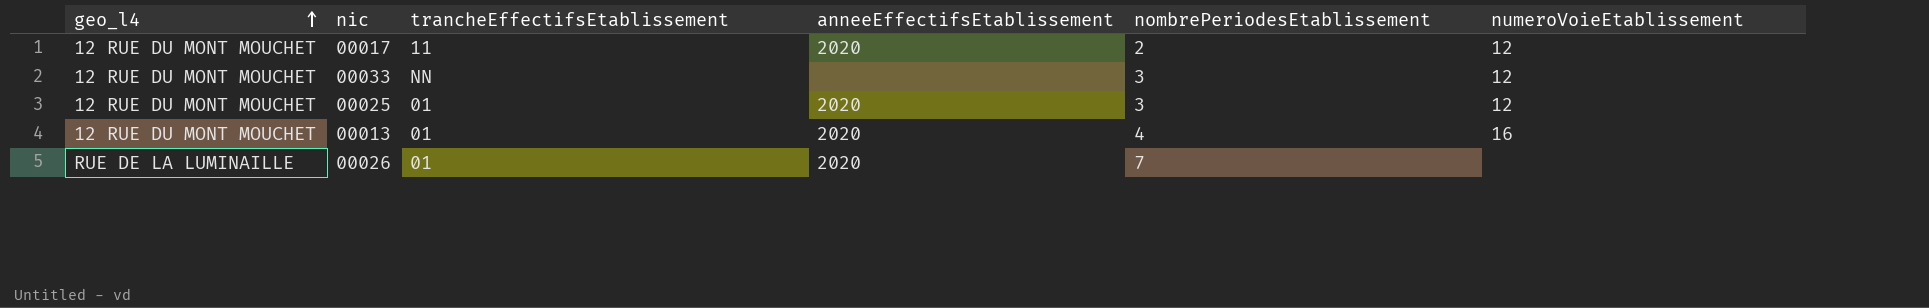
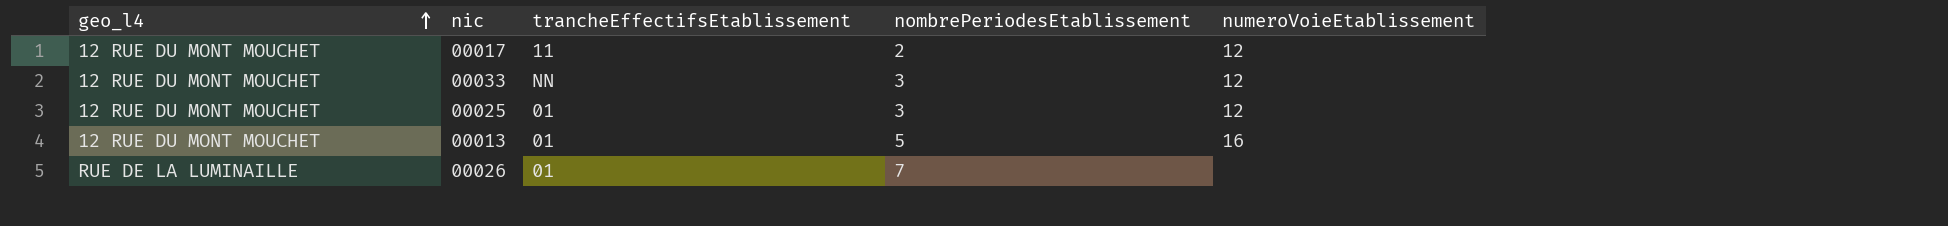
column anneeEffectifsEtablissement | position: 4 -> none
00013 | nombrePeriodesEtablissement: 4 -> 5

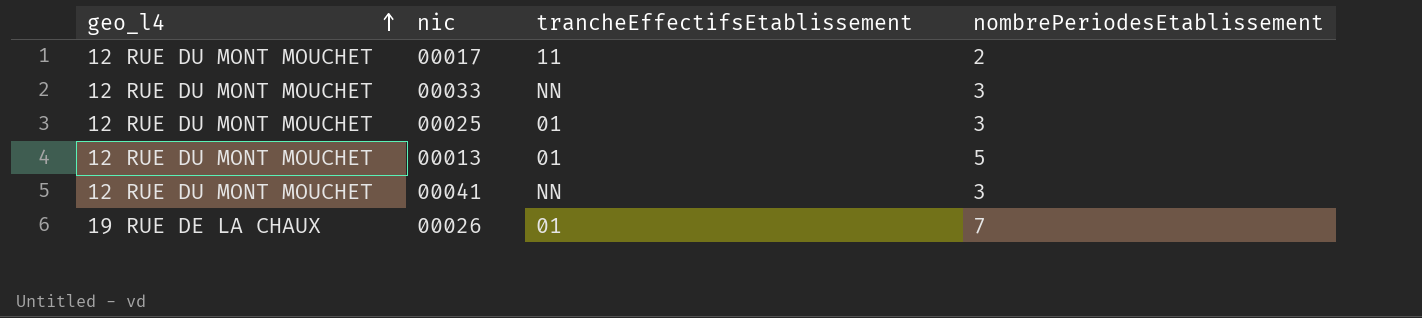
column numeroVoieEtablissement | position: 5 -> none
row 00041: none -> 12 RUE DU MONT MOUCHET | NN | 3
00026 | geo_l4: RUE DE LA LUMINAILLE -> 19 RUE DE LA CHAUX

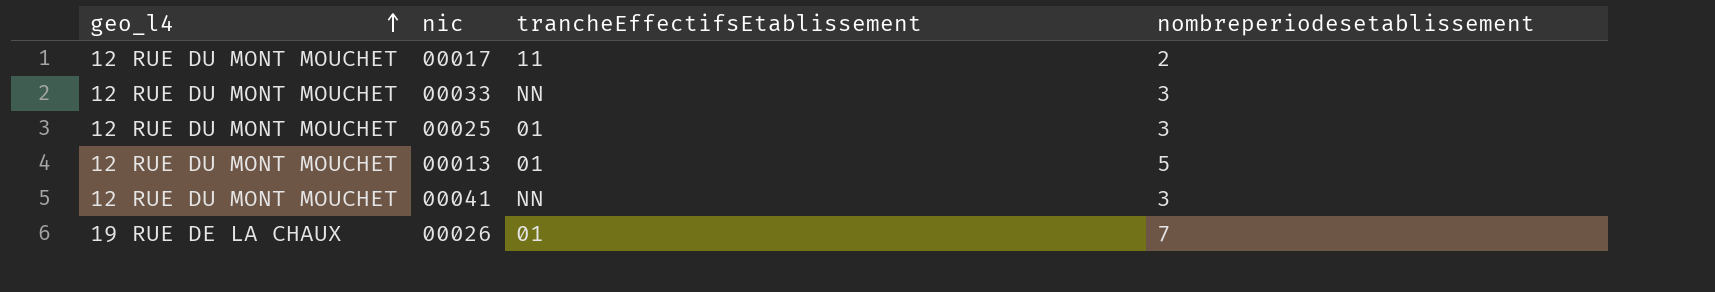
column name: nombrePeriodesEtablissement -> nombreperiodesetablissement

